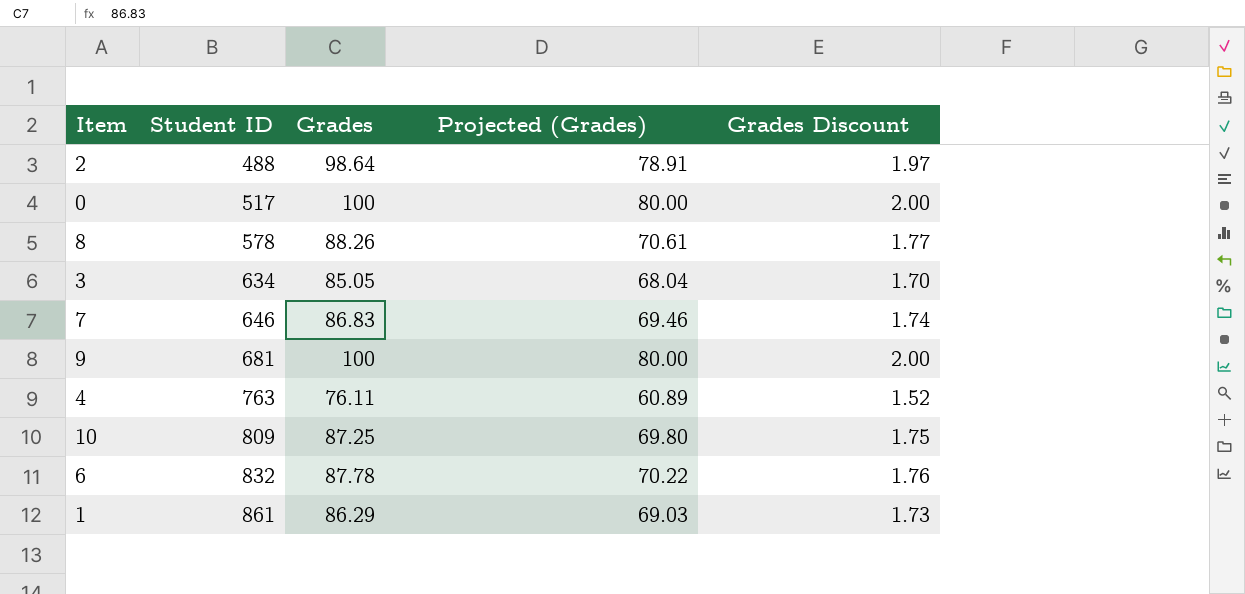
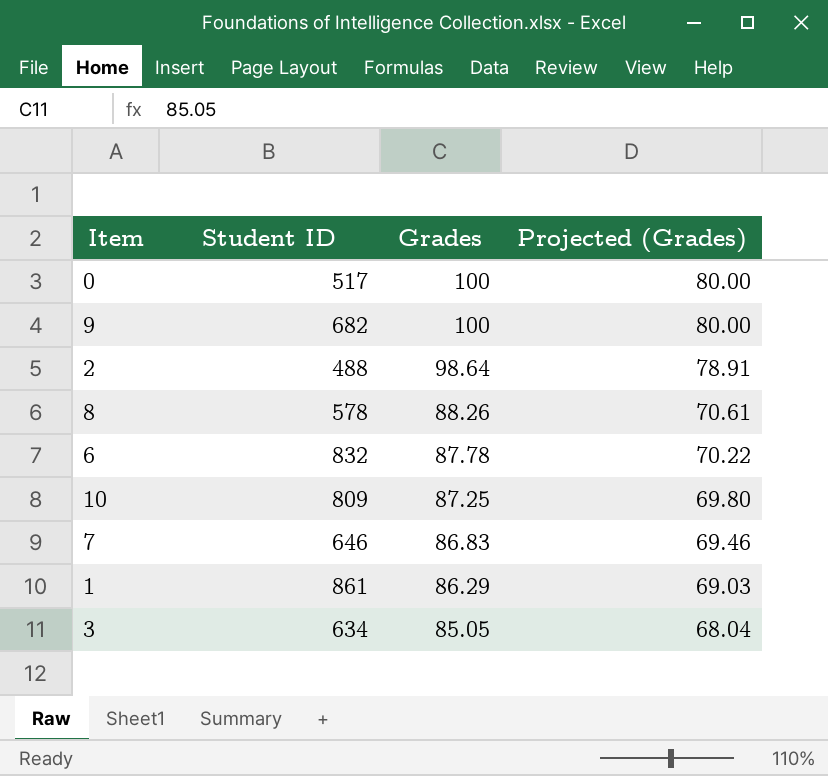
row order: Student ID ascending -> Grades descending
column Grades Discount | formula: [Grades] * 0.02 -> none
row 4: 763 | 76.11 | 60.89 | 1.52 -> none
9 | Student ID: 681 -> 682

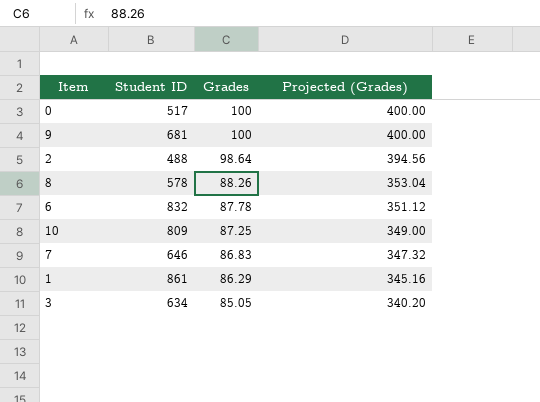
column Projected (Grades) | formula: [Grades] * 0.8 -> [Grades] * 4
9 | Student ID: 682 -> 681

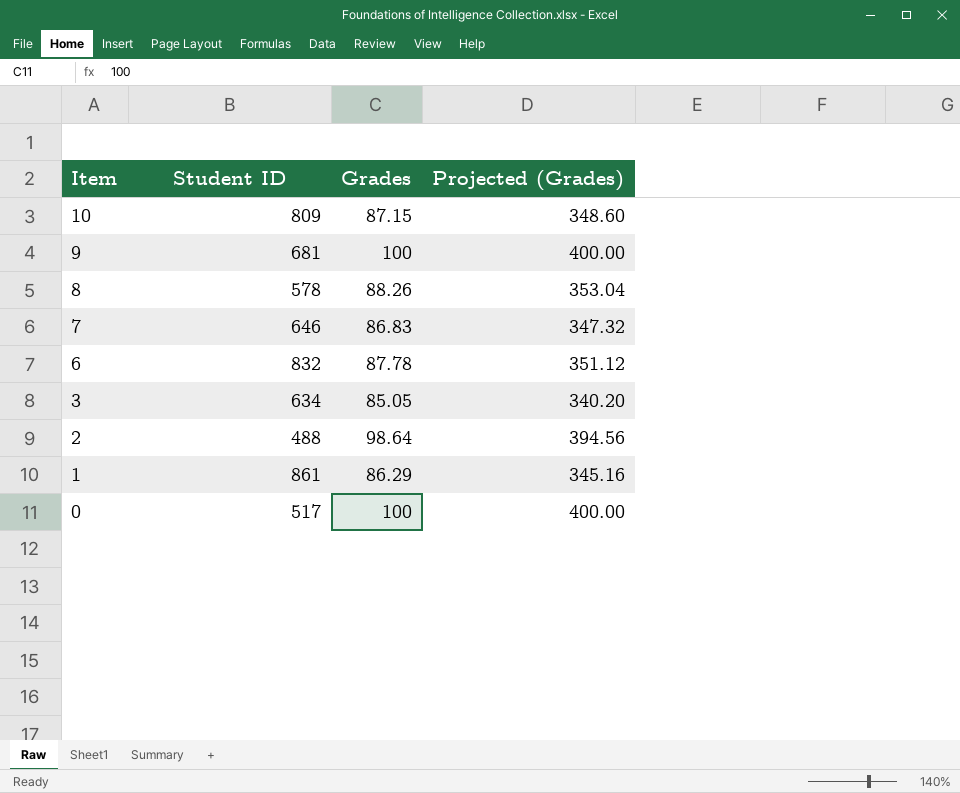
row order: Grades descending -> Item descending
10 | Grades: 87.25 -> 87.15
10 | Projected (Grades): 349.00 -> 348.60

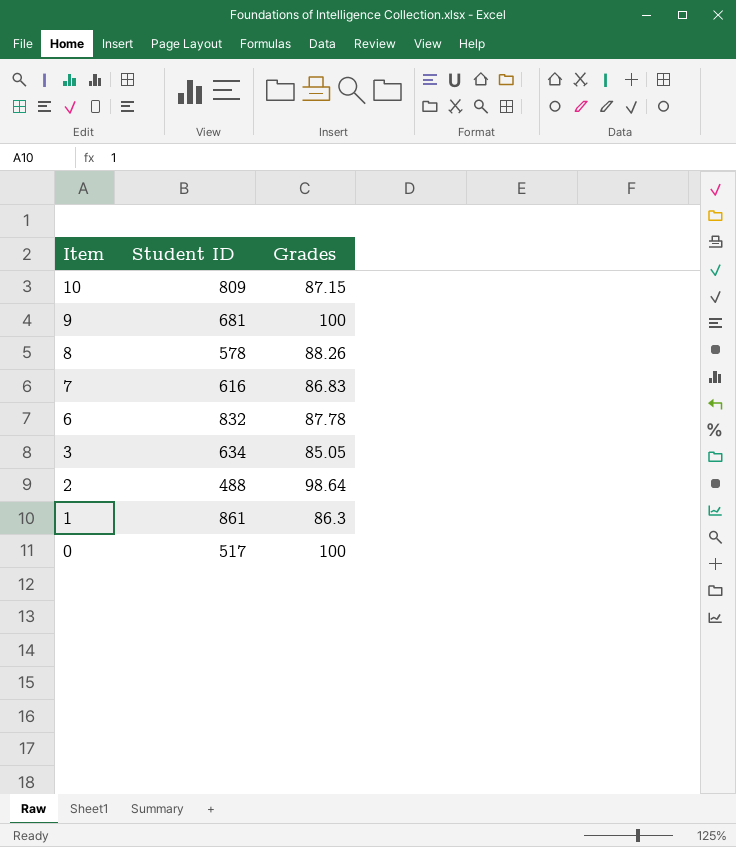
column Projected (Grades) | formula: [Grades] * 4 -> none
7 | Student ID: 646 -> 616
1 | Grades: 86.29 -> 86.3

